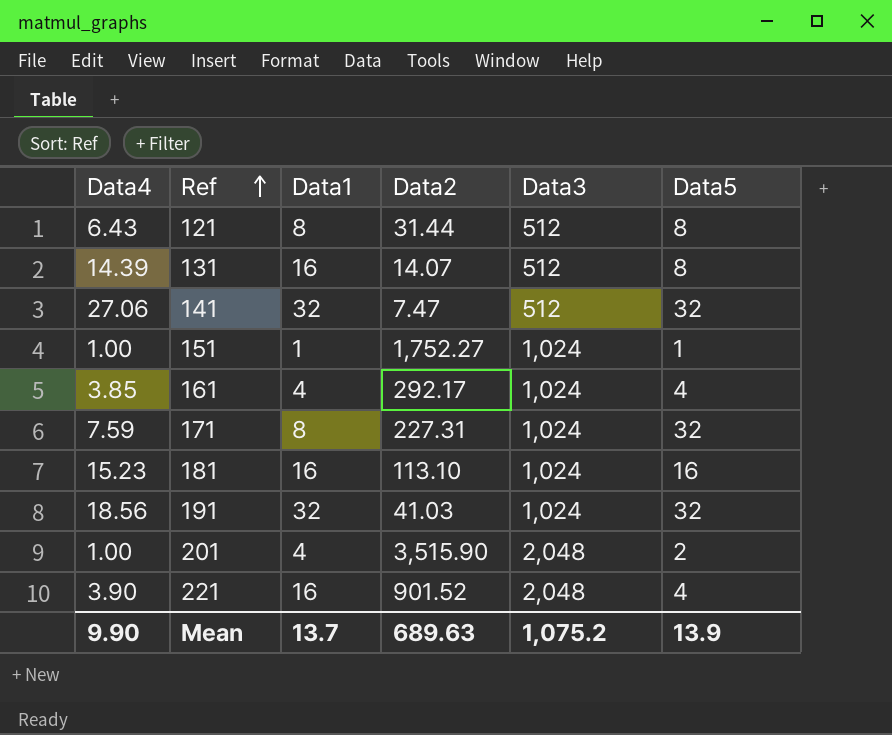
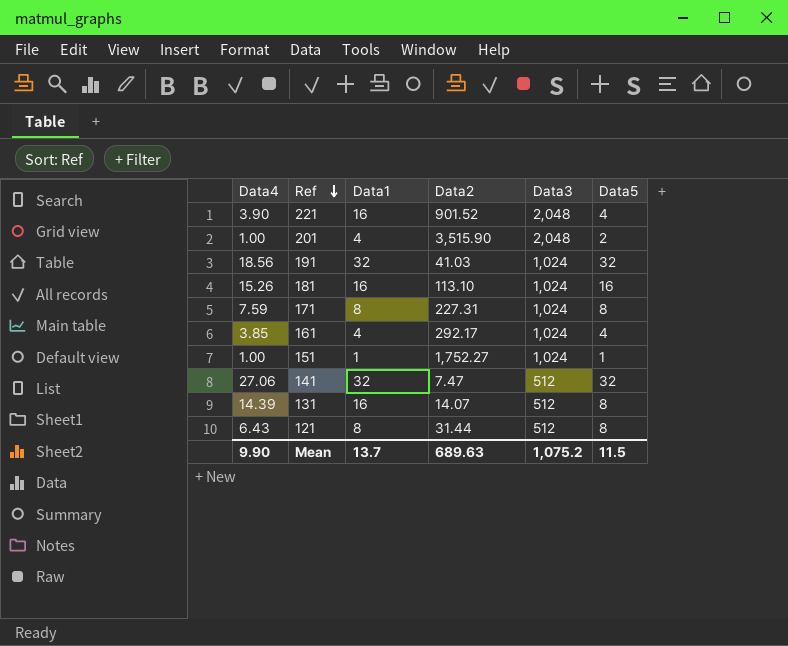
row order: Ref ascending -> Ref descending
181 | Data4: 15.23 -> 15.26
171 | Data5: 32 -> 8
Mean | Data5: 13.9 -> 11.5

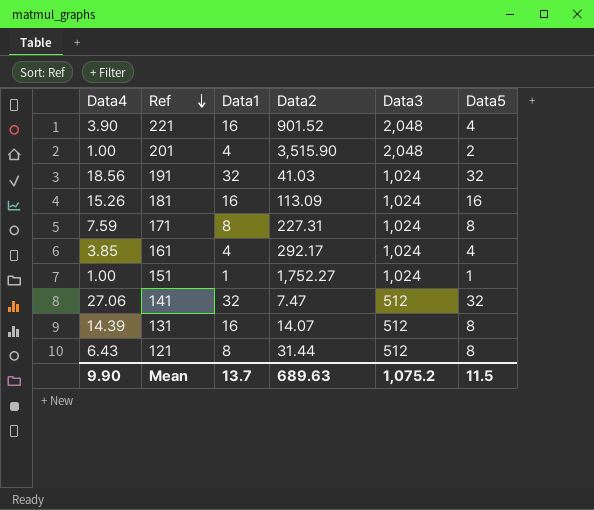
181 | Data2: 113.10 -> 113.09

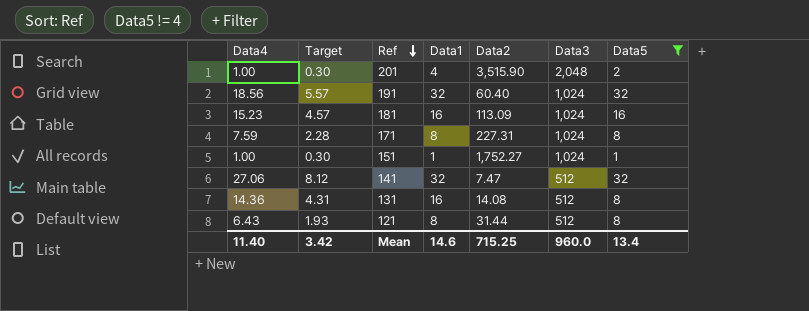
filter: none -> Data5 != 4
column Target | formula: none -> [Data4] * 0.3
191 | Data2: 41.03 -> 60.40
181 | Data4: 15.26 -> 15.23
131 | Data4: 14.39 -> 14.36
131 | Data2: 14.07 -> 14.08
Mean | Data4: 9.90 -> 11.40
Mean | Data1: 13.7 -> 14.6
Mean | Data2: 689.63 -> 715.25
Mean | Data3: 1,075.2 -> 960.0
Mean | Data5: 11.5 -> 13.4

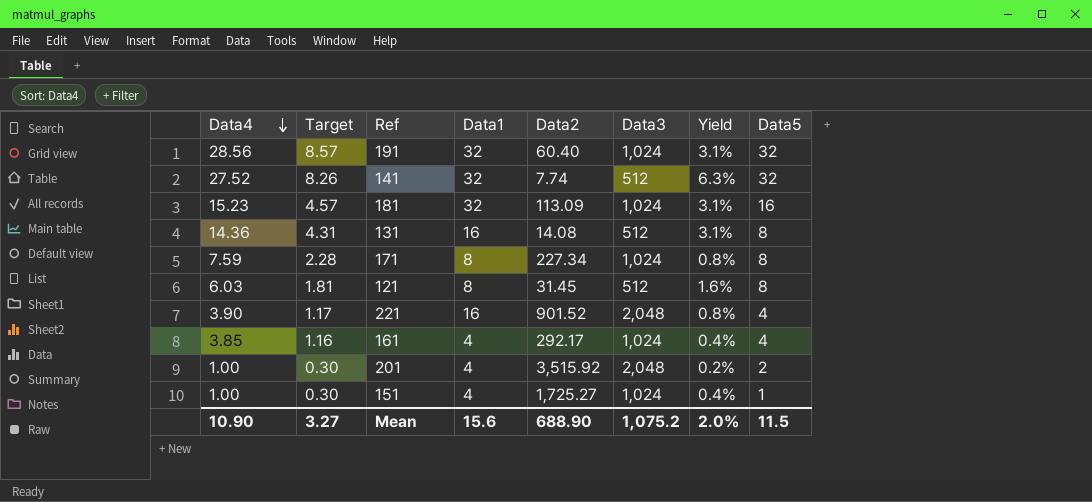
filter: Data5 != 4 -> none
row order: Ref descending -> Data4 descending
column Yield | formula: none -> [Data1] / [Data3]
191 | Data4: 18.56 -> 28.56
191 | Target: 5.57 -> 8.57
141 | Data4: 27.06 -> 27.52
141 | Target: 8.12 -> 8.26
141 | Data2: 7.47 -> 7.74
181 | Data1: 16 -> 32
171 | Data2: 227.31 -> 227.34
121 | Data4: 6.43 -> 6.03
121 | Target: 1.93 -> 1.81
121 | Data2: 31.44 -> 31.45
201 | Data2: 3,515.90 -> 3,515.92
151 | Data1: 1 -> 4
151 | Data2: 1,752.27 -> 1,725.27
Mean | Data4: 11.40 -> 10.90
Mean | Target: 3.42 -> 3.27
Mean | Data1: 14.6 -> 15.6
Mean | Data2: 715.25 -> 688.90
Mean | Data3: 960.0 -> 1,075.2
Mean | Data5: 13.4 -> 11.5

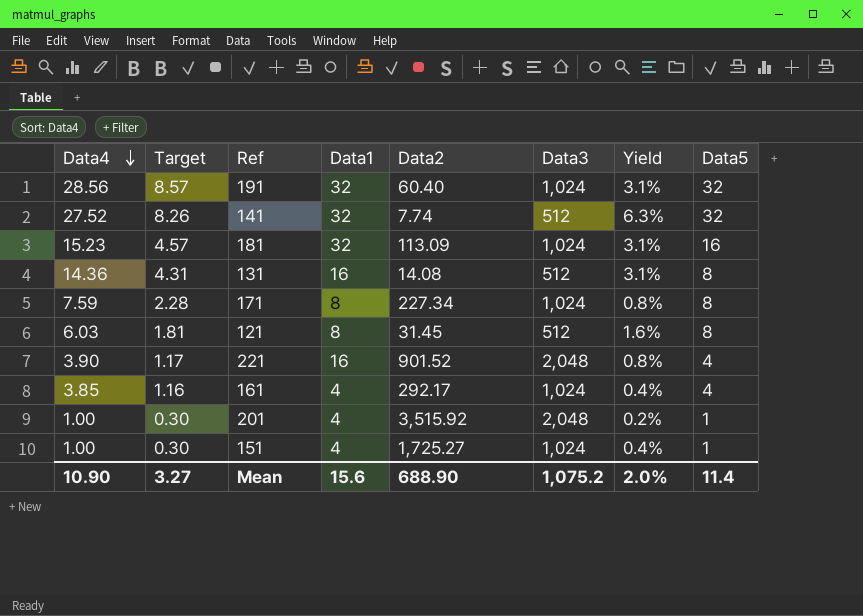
201 | Data5: 2 -> 1
Mean | Data5: 11.5 -> 11.4

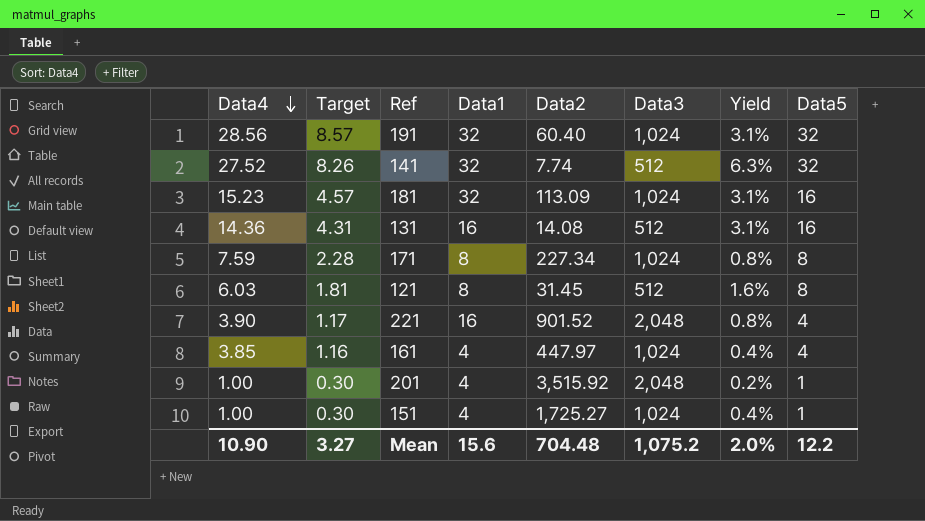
131 | Data5: 8 -> 16
161 | Data2: 292.17 -> 447.97
Mean | Data2: 688.90 -> 704.48
Mean | Data5: 11.4 -> 12.2

